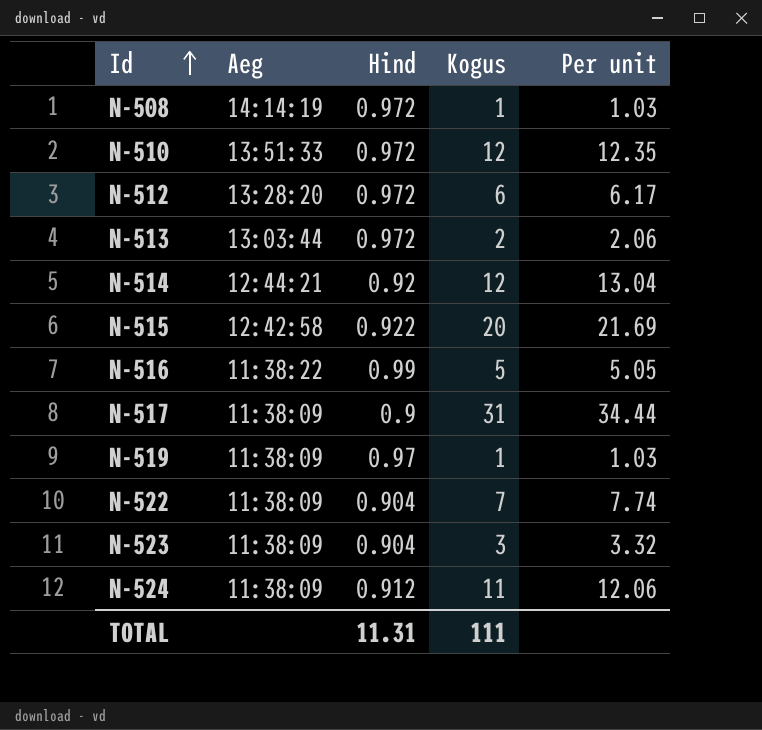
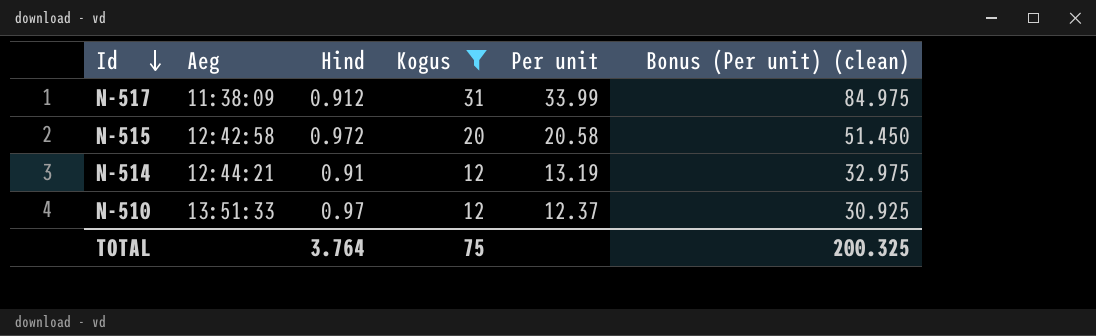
filter: none -> Kogus >= 12
row order: Id ascending -> Id descending
column Bonus (Per unit) (clean) | formula: none -> [Per unit] * 2.5
N-517 | Hind: 0.9 -> 0.912
N-517 | Per unit: 34.44 -> 33.99
N-515 | Hind: 0.922 -> 0.972
N-515 | Per unit: 21.69 -> 20.58
N-514 | Hind: 0.92 -> 0.91
N-514 | Per unit: 13.04 -> 13.19
N-510 | Hind: 0.972 -> 0.97
N-510 | Per unit: 12.35 -> 12.37
TOTAL | Hind: 11.31 -> 3.764
TOTAL | Kogus: 111 -> 75

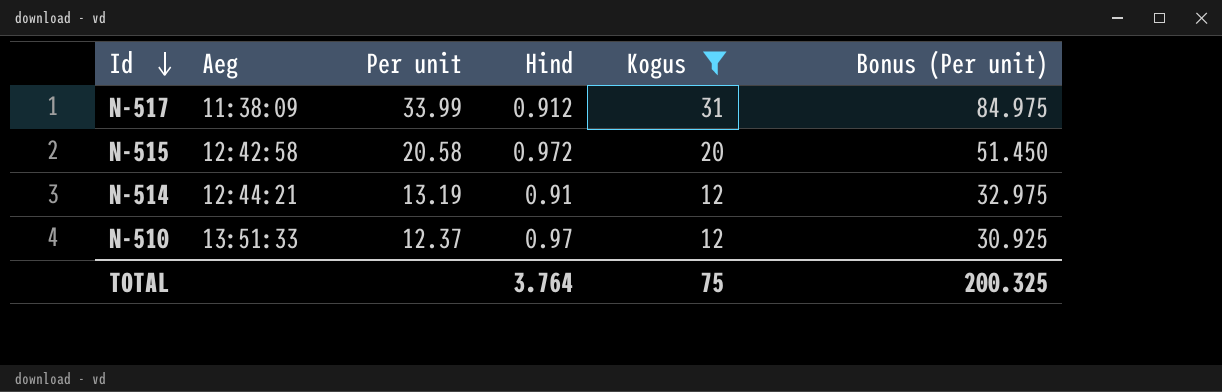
column Per unit | position: 5 -> 3
column name: Bonus (Per unit) (clean) -> Bonus (Per unit)

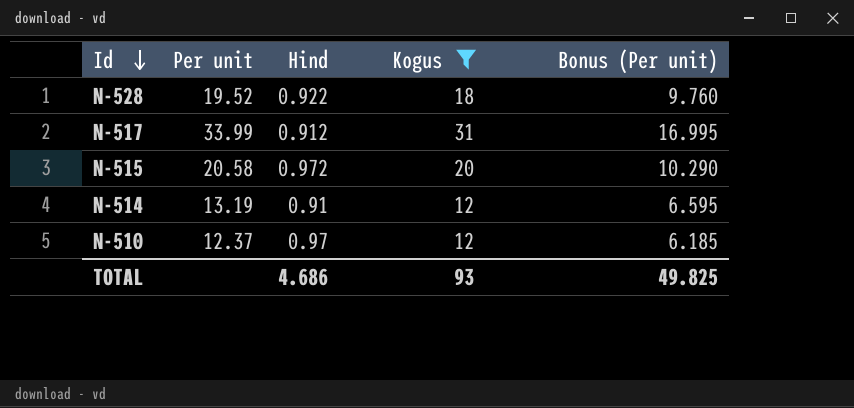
column Aeg | position: 2 -> none
column Bonus (Per unit) | formula: [Per unit] * 2.5 -> [Per unit] * 0.5
row N-528: none -> 19.52 | 0.922 | 18 | 9.760
TOTAL | Hind: 3.764 -> 4.686
TOTAL | Kogus: 75 -> 93
TOTAL | Bonus (Per unit): 200.325 -> 49.825

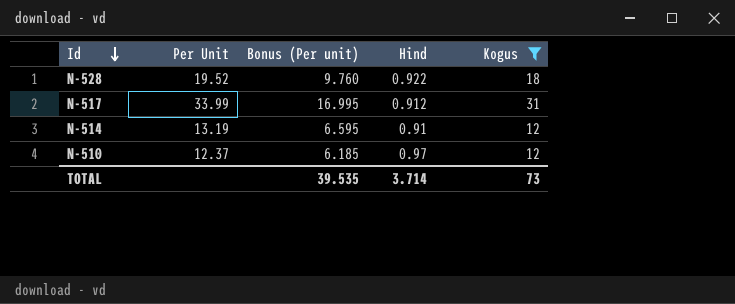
column name: Per unit -> Per Unit
column Bonus (Per unit) | position: 5 -> 3
row N-515: 20.58 | 0.972 | 20 | 10.290 -> none
TOTAL | Bonus (Per unit): 49.825 -> 39.535
TOTAL | Hind: 4.686 -> 3.714
TOTAL | Kogus: 93 -> 73

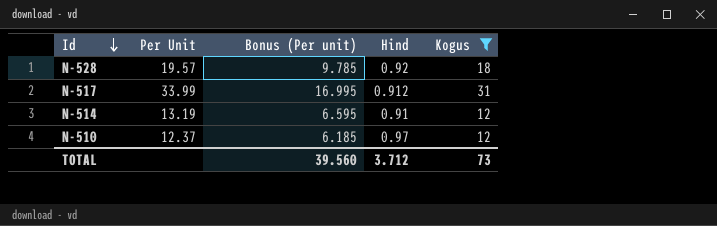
N-528 | Per Unit: 19.52 -> 19.57
N-528 | Bonus (Per unit): 9.760 -> 9.785
N-528 | Hind: 0.922 -> 0.92
TOTAL | Bonus (Per unit): 39.535 -> 39.560
TOTAL | Hind: 3.714 -> 3.712

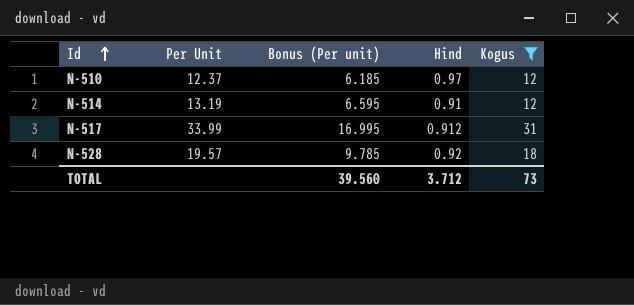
row order: Id descending -> Id ascending

